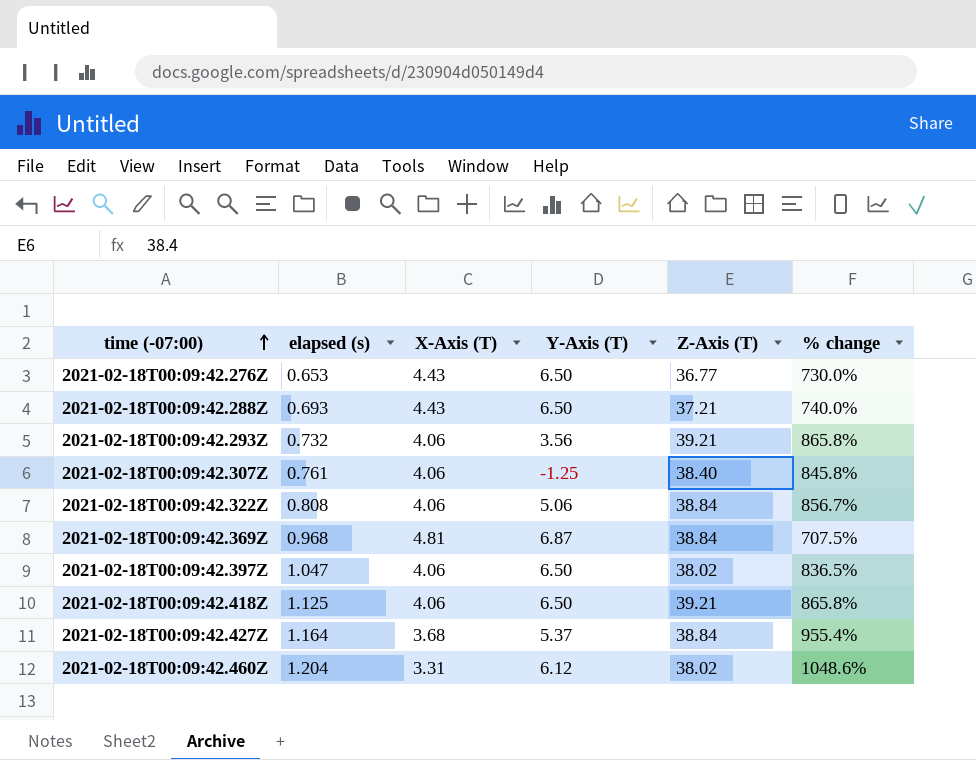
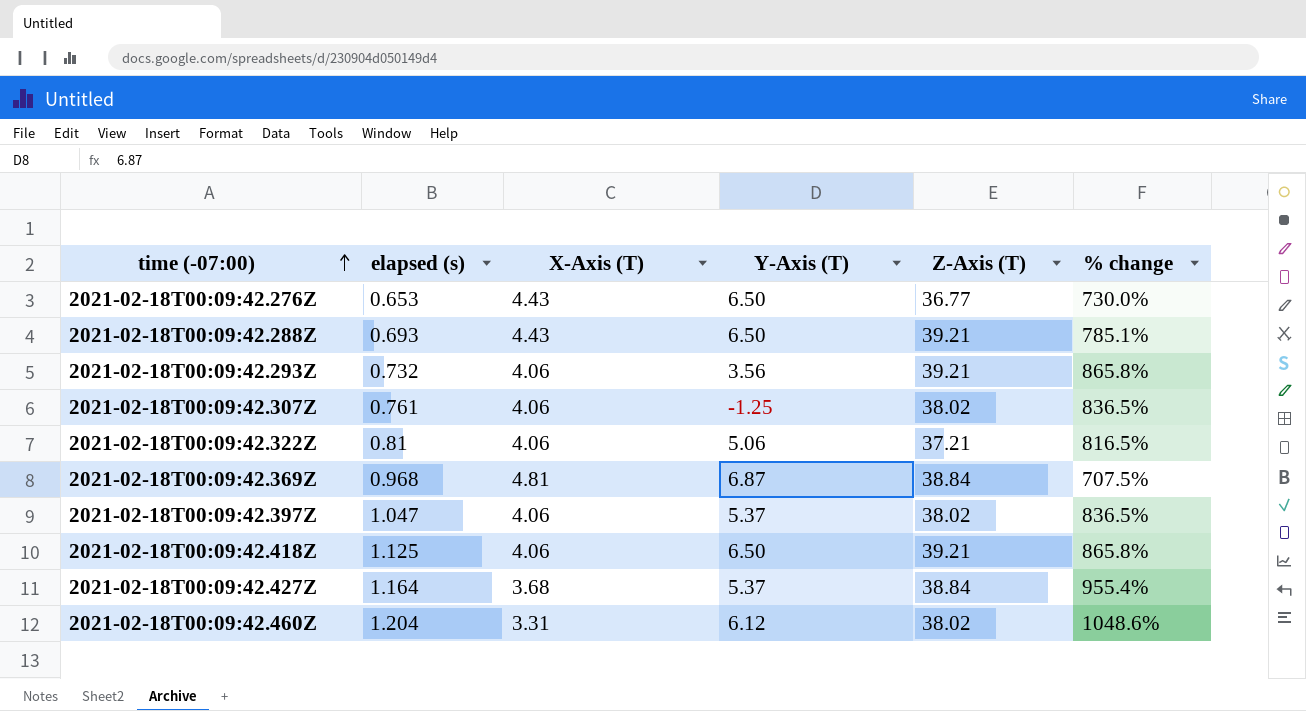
2021-02-18T00:09:42.288Z | Z-Axis (T): 37.21 -> 39.21
2021-02-18T00:09:42.288Z | % change: 740.0% -> 785.1%
2021-02-18T00:09:42.307Z | Z-Axis (T): 38.40 -> 38.02
2021-02-18T00:09:42.307Z | % change: 845.8% -> 836.5%
2021-02-18T00:09:42.322Z | elapsed (s): 0.808 -> 0.81
2021-02-18T00:09:42.322Z | Z-Axis (T): 38.84 -> 37.21
2021-02-18T00:09:42.322Z | % change: 856.7% -> 816.5%
2021-02-18T00:09:42.397Z | Y-Axis (T): 6.50 -> 5.37

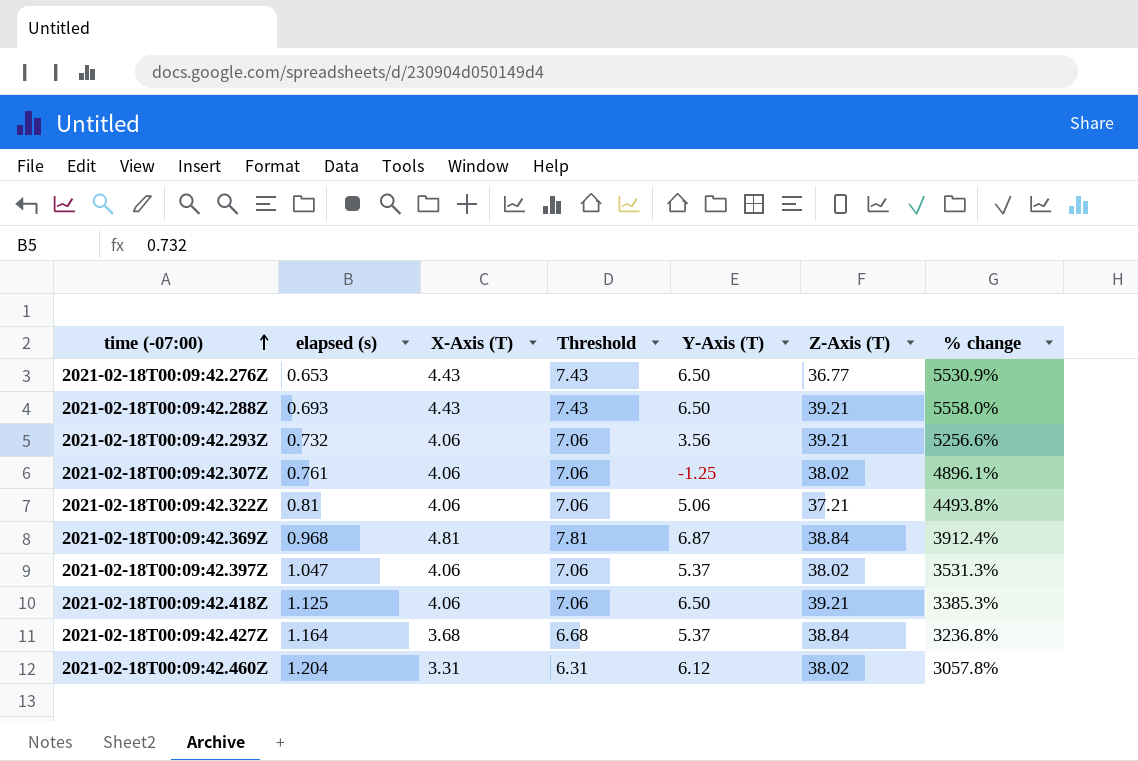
column Threshold | formula: none -> [X-Axis (T)] + 3
column % change | formula: ([Z-Axis (T)] - [X-Axis (T)]) / [X-Axis (T)] -> ([Z-Axis (T)] - [elapsed (s)]) / [elapsed (s)]

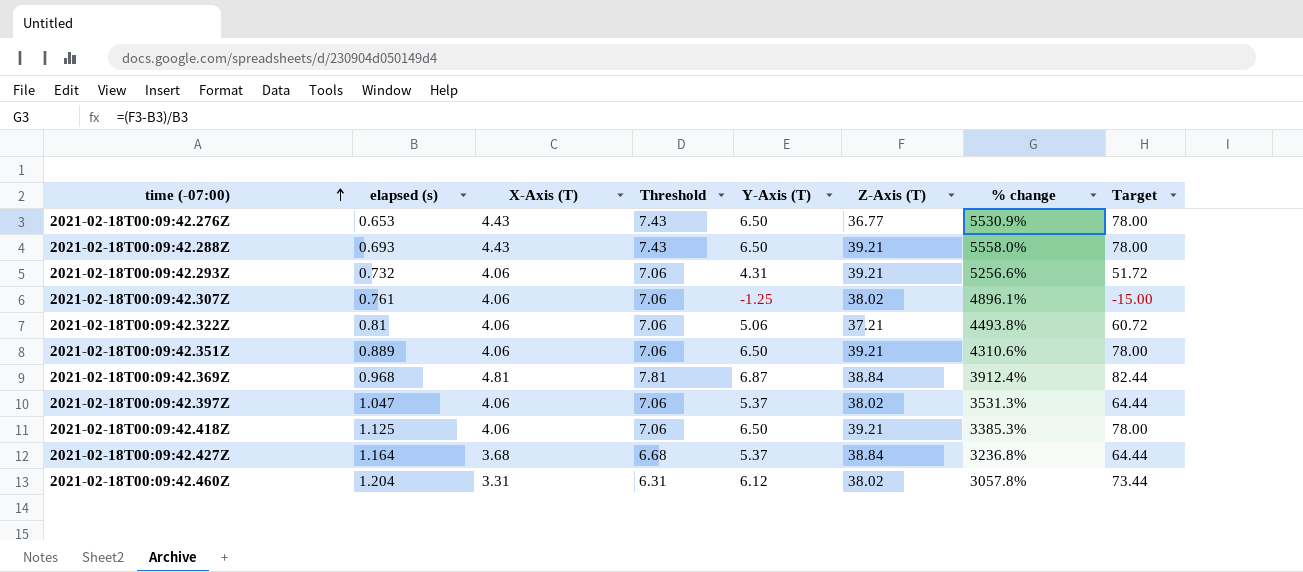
column Target | formula: none -> [Y-Axis (T)] * 12
2021-02-18T00:09:42.293Z | Y-Axis (T): 3.56 -> 4.31
row 2021-02-18T00:09:42.351Z: none -> 0.889 | 4.06 | 7.06 | 6.50 | 39.21 | 4310.6% | 78.00

